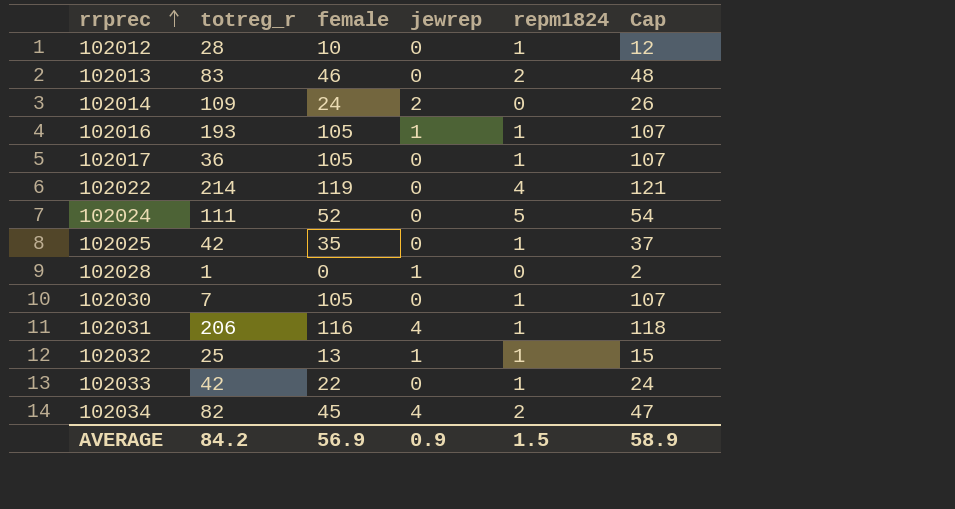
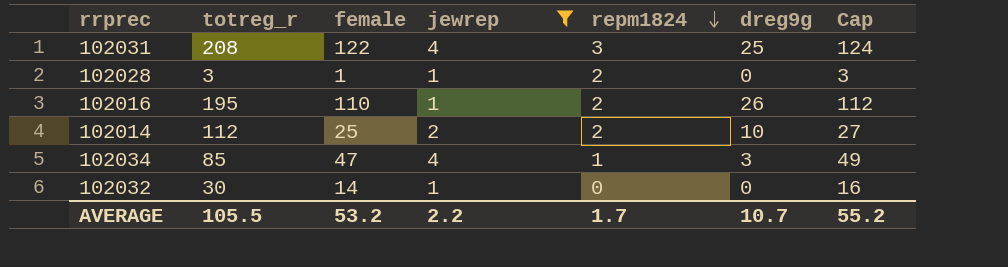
filter: none -> jewrep != 0
row order: rrprec ascending -> repm1824 descending
column dreg9g | position: none -> 6
102031 | totreg_r: 206 -> 208
102031 | female: 116 -> 122
102031 | repm1824: 1 -> 3
102031 | Cap: 118 -> 124
102028 | totreg_r: 1 -> 3
102028 | female: 0 -> 1
102028 | repm1824: 0 -> 2
102028 | Cap: 2 -> 3
102016 | totreg_r: 193 -> 195
102016 | female: 105 -> 110
102016 | repm1824: 1 -> 2
102016 | Cap: 107 -> 112
102014 | totreg_r: 109 -> 112
102014 | female: 24 -> 25
102014 | repm1824: 0 -> 2
102014 | Cap: 26 -> 27
102034 | totreg_r: 82 -> 85
102034 | female: 45 -> 47
102034 | repm1824: 2 -> 1
102034 | Cap: 47 -> 49
102032 | totreg_r: 25 -> 30
102032 | female: 13 -> 14
102032 | repm1824: 1 -> 0
102032 | Cap: 15 -> 16
AVERAGE | totreg_r: 84.2 -> 105.5
AVERAGE | female: 56.9 -> 53.2
AVERAGE | jewrep: 0.9 -> 2.2
AVERAGE | repm1824: 1.5 -> 1.7
AVERAGE | Cap: 58.9 -> 55.2

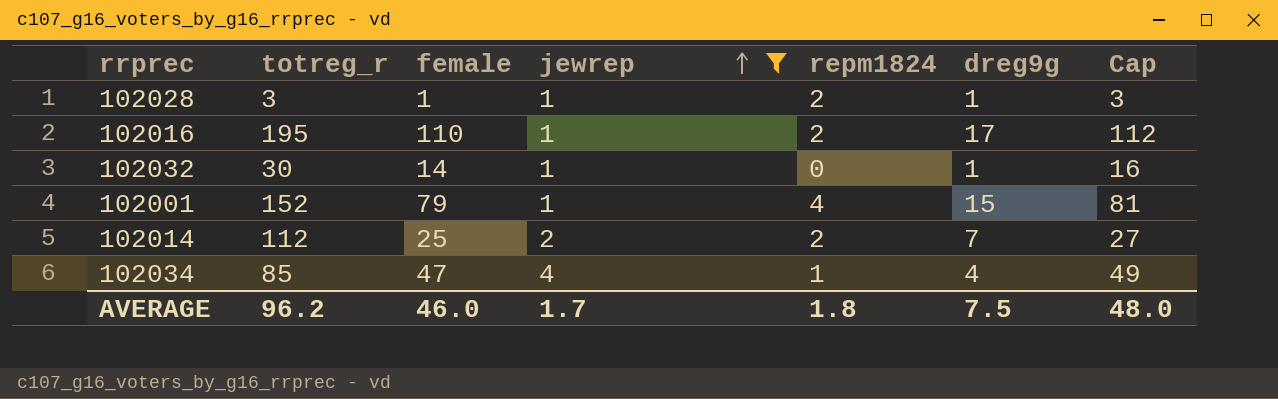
row order: repm1824 descending -> jewrep ascending
row 102031: 208 | 122 | 4 | 3 | 25 | 124 -> none
102028 | dreg9g: 0 -> 1
102016 | dreg9g: 26 -> 17
102032 | dreg9g: 0 -> 1
row 102001: none -> 152 | 79 | 1 | 4 | 15 | 81
102014 | dreg9g: 10 -> 7
102034 | dreg9g: 3 -> 4
AVERAGE | totreg_r: 105.5 -> 96.2
AVERAGE | female: 53.2 -> 46.0
AVERAGE | jewrep: 2.2 -> 1.7
AVERAGE | repm1824: 1.7 -> 1.8
AVERAGE | dreg9g: 10.7 -> 7.5
AVERAGE | Cap: 55.2 -> 48.0

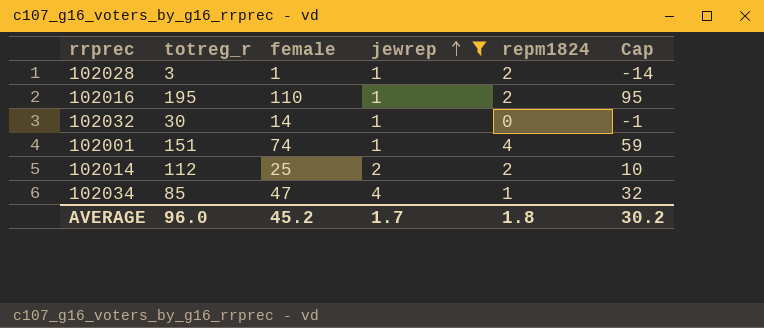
column dreg9g | position: 6 -> none
column Cap | formula: [female] + 2 -> [female] - 15
102001 | totreg_r: 152 -> 151
102001 | female: 79 -> 74
AVERAGE | totreg_r: 96.2 -> 96.0
AVERAGE | female: 46.0 -> 45.2
AVERAGE | Cap: 48.0 -> 30.2

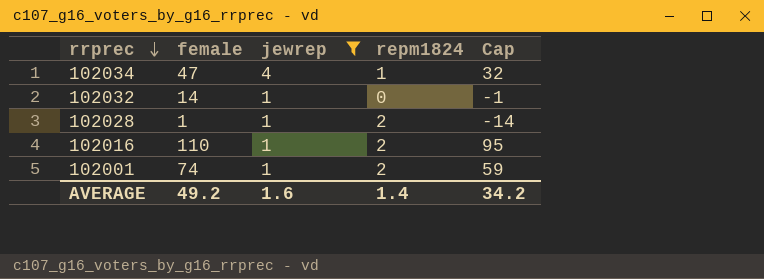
row order: jewrep ascending -> rrprec descending
column totreg_r | position: 2 -> none
row 102014: 112 | 25 | 2 | 2 | 10 -> none
102001 | repm1824: 4 -> 2
AVERAGE | female: 45.2 -> 49.2
AVERAGE | jewrep: 1.7 -> 1.6
AVERAGE | repm1824: 1.8 -> 1.4
AVERAGE | Cap: 30.2 -> 34.2

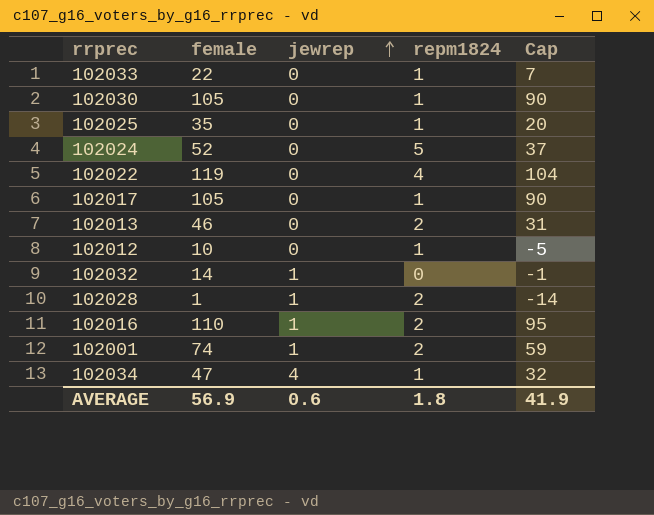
filter: jewrep != 0 -> none
row order: rrprec descending -> jewrep ascending
AVERAGE | female: 49.2 -> 56.9
AVERAGE | jewrep: 1.6 -> 0.6
AVERAGE | repm1824: 1.4 -> 1.8
AVERAGE | Cap: 34.2 -> 41.9

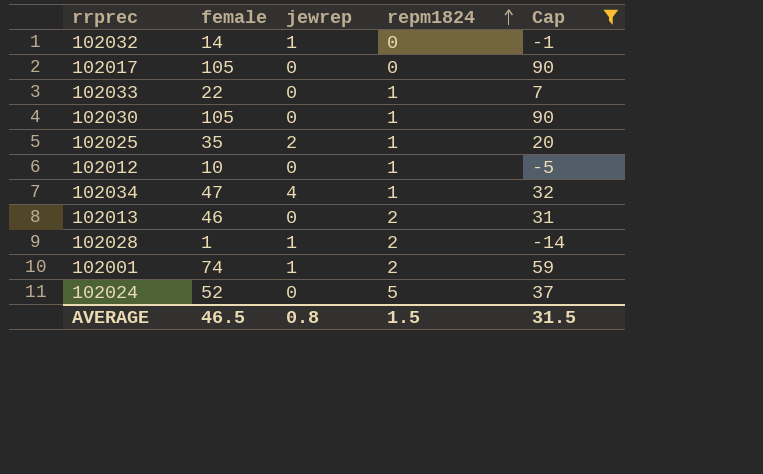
filter: none -> Cap <= 90
row order: jewrep ascending -> repm1824 ascending
102017 | repm1824: 1 -> 0
102025 | jewrep: 0 -> 2
AVERAGE | female: 56.9 -> 46.5
AVERAGE | jewrep: 0.6 -> 0.8
AVERAGE | repm1824: 1.8 -> 1.5
AVERAGE | Cap: 41.9 -> 31.5

